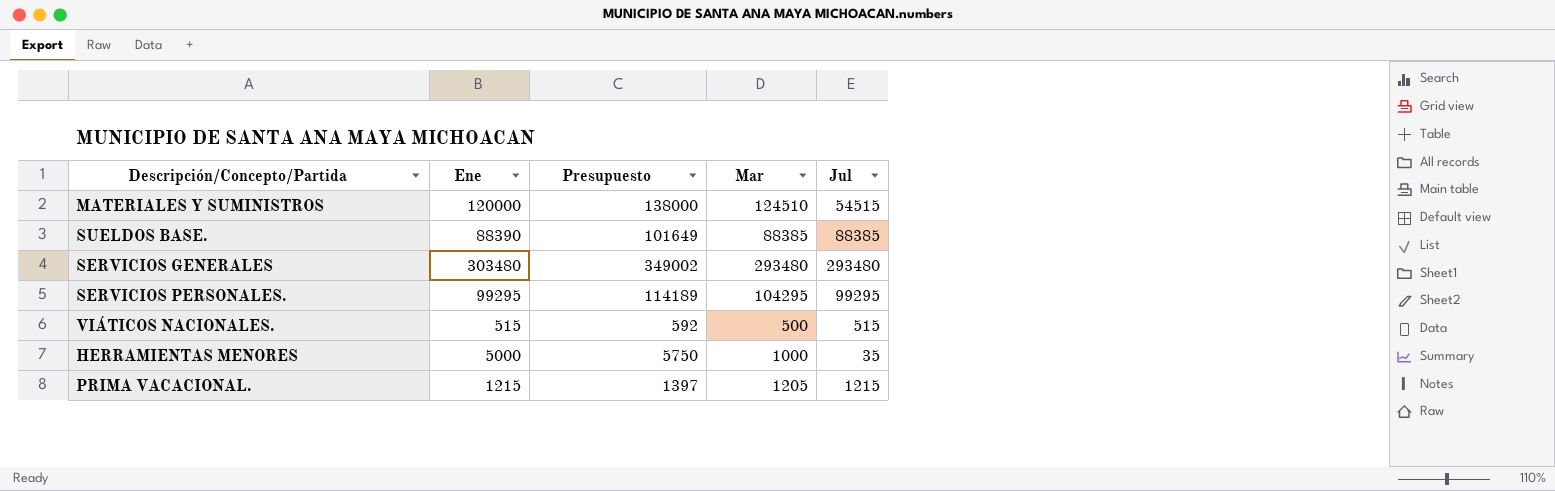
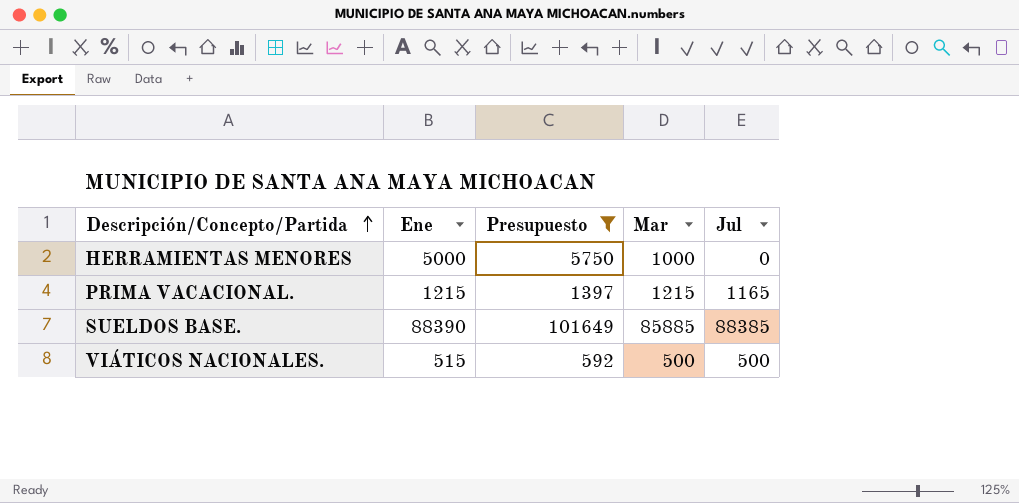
filter: none -> Presupuesto <= 101649
row order: none -> Descripción/Concepto/Partida ascending
HERRAMIENTAS MENORES | Jul: 35 -> 0
PRIMA VACACIONAL. | Mar: 1205 -> 1215
PRIMA VACACIONAL. | Jul: 1215 -> 1165
SUELDOS BASE. | Mar: 88385 -> 85885
VIÁTICOS NACIONALES. | Jul: 515 -> 500

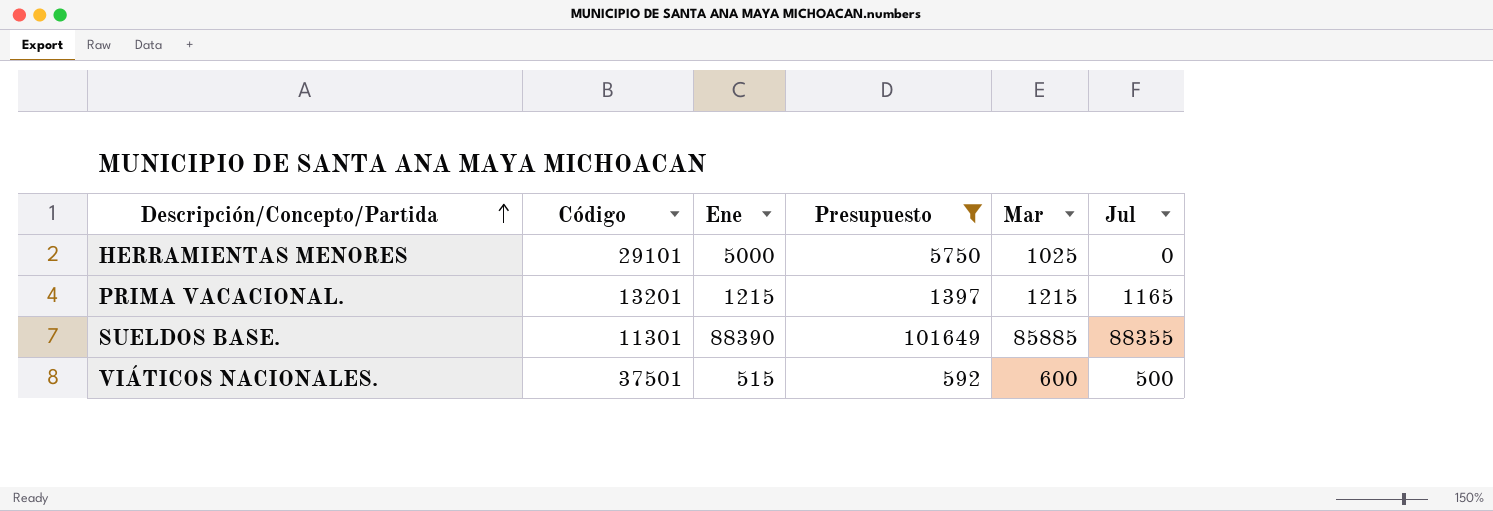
column Código | position: none -> 2
HERRAMIENTAS MENORES | Mar: 1000 -> 1025
SUELDOS BASE. | Jul: 88385 -> 88355
VIÁTICOS NACIONALES. | Mar: 500 -> 600

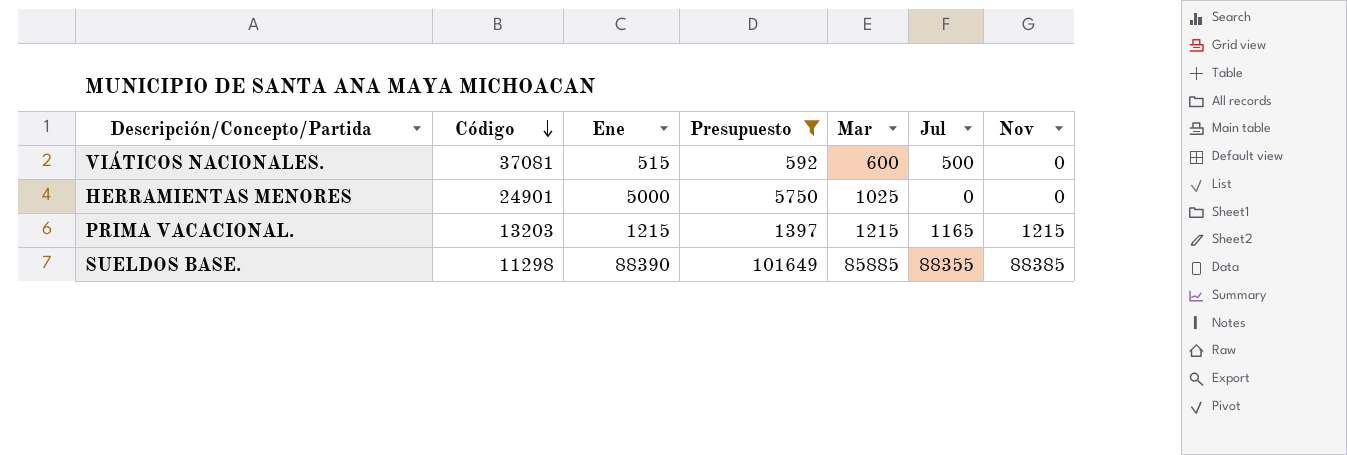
row order: Descripción/Concepto/Partida ascending -> Código descending
column Nov | position: none -> 7
VIÁTICOS NACIONALES. | Código: 37501 -> 37081
HERRAMIENTAS MENORES | Código: 29101 -> 24901
PRIMA VACACIONAL. | Código: 13201 -> 13203
SUELDOS BASE. | Código: 11301 -> 11298

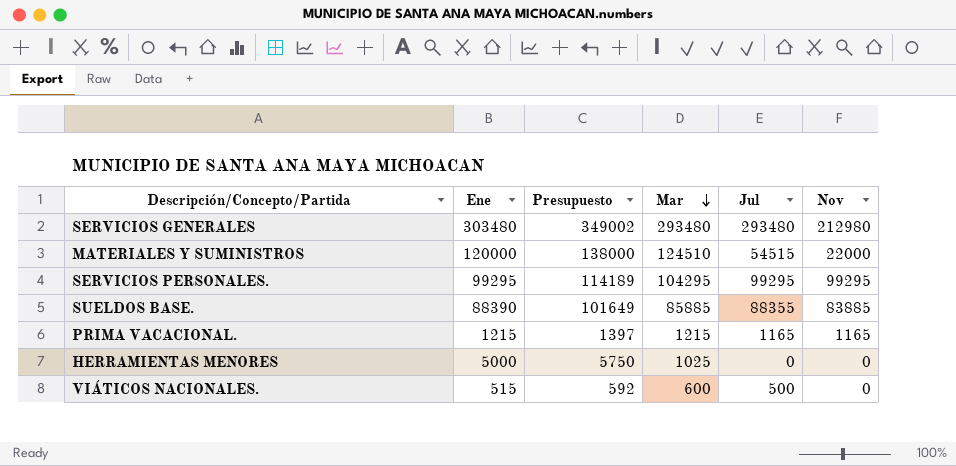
filter: Presupuesto <= 101649 -> none
row order: Código descending -> Mar descending
column Código | position: 2 -> none
SUELDOS BASE. | Nov: 88385 -> 83885
PRIMA VACACIONAL. | Nov: 1215 -> 1165

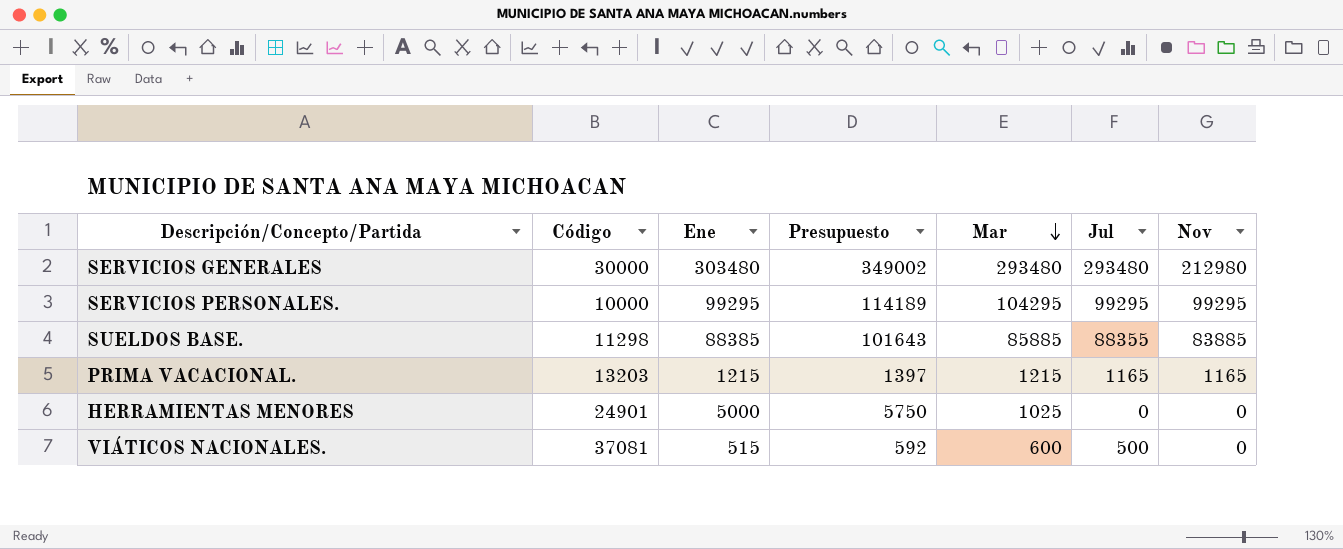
column Código | position: none -> 2
row MATERIALES Y SUMINISTROS: 120000 | 138000 | 124510 | 54515 | 22000 -> none
SUELDOS BASE. | Ene: 88390 -> 88385
SUELDOS BASE. | Presupuesto: 101649 -> 101643

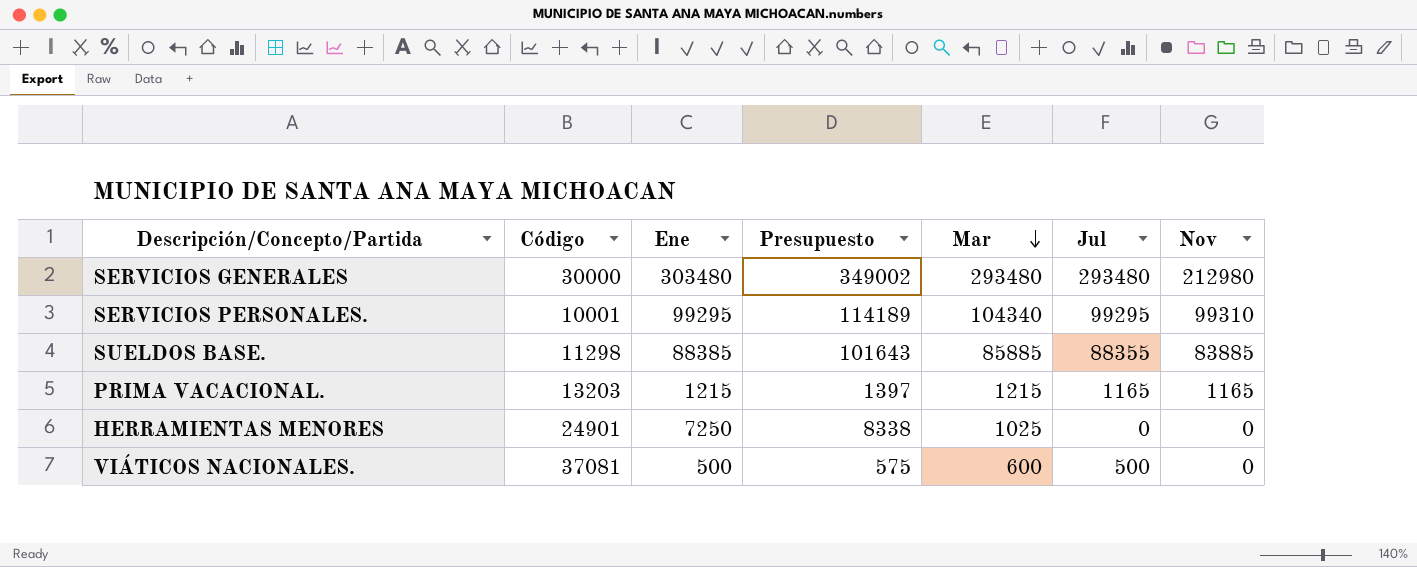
SERVICIOS PERSONALES. | Código: 10000 -> 10001
SERVICIOS PERSONALES. | Mar: 104295 -> 104340
SERVICIOS PERSONALES. | Nov: 99295 -> 99310
HERRAMIENTAS MENORES | Ene: 5000 -> 7250
HERRAMIENTAS MENORES | Presupuesto: 5750 -> 8338
VIÁTICOS NACIONALES. | Ene: 515 -> 500
VIÁTICOS NACIONALES. | Presupuesto: 592 -> 575

